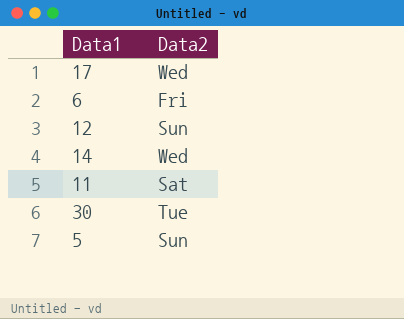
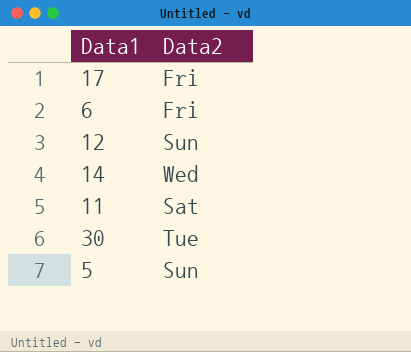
17 | Data2: Wed -> Fri

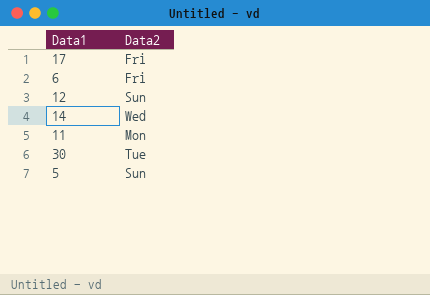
11 | Data2: Sat -> Mon

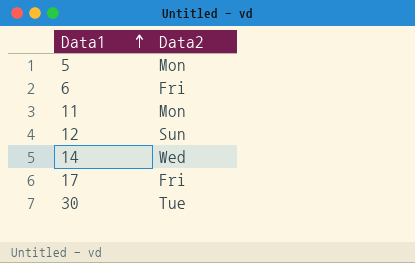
row order: none -> Data1 ascending
5 | Data2: Sun -> Mon

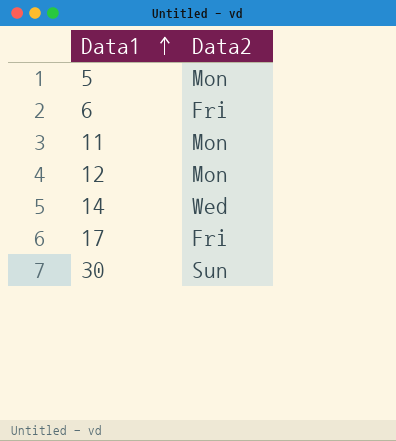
12 | Data2: Sun -> Mon
30 | Data2: Tue -> Sun

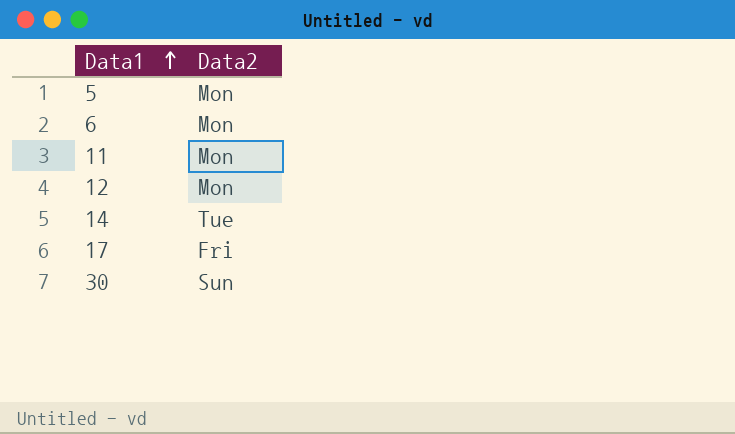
6 | Data2: Fri -> Mon
14 | Data2: Wed -> Tue

